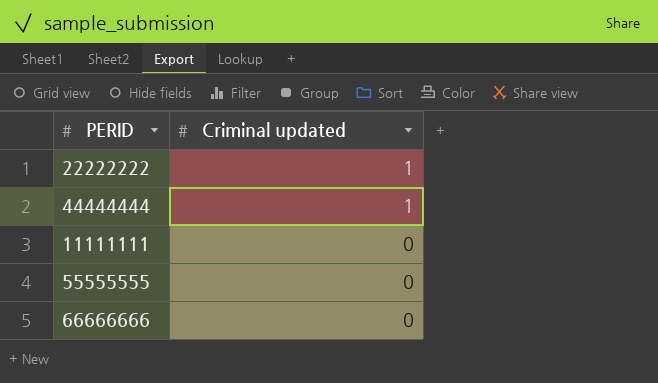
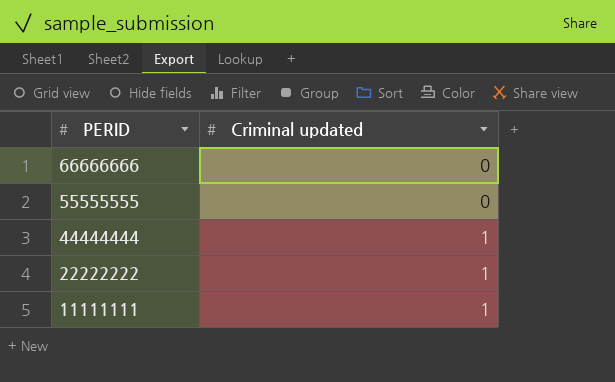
row order: Criminal updated descending -> PERID descending
11111111 | Criminal updated: 0 -> 1

